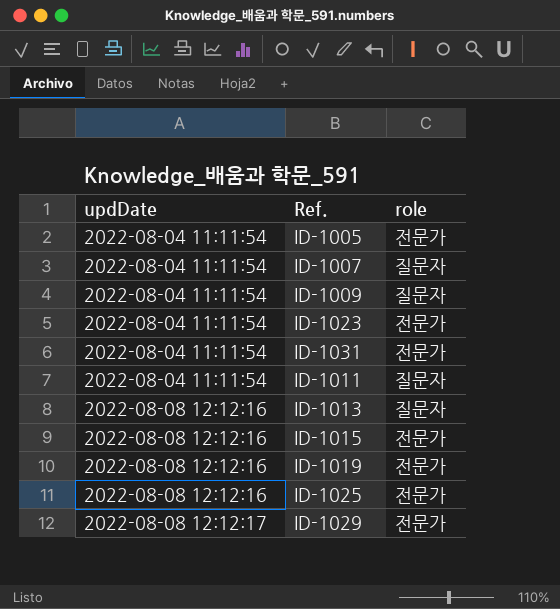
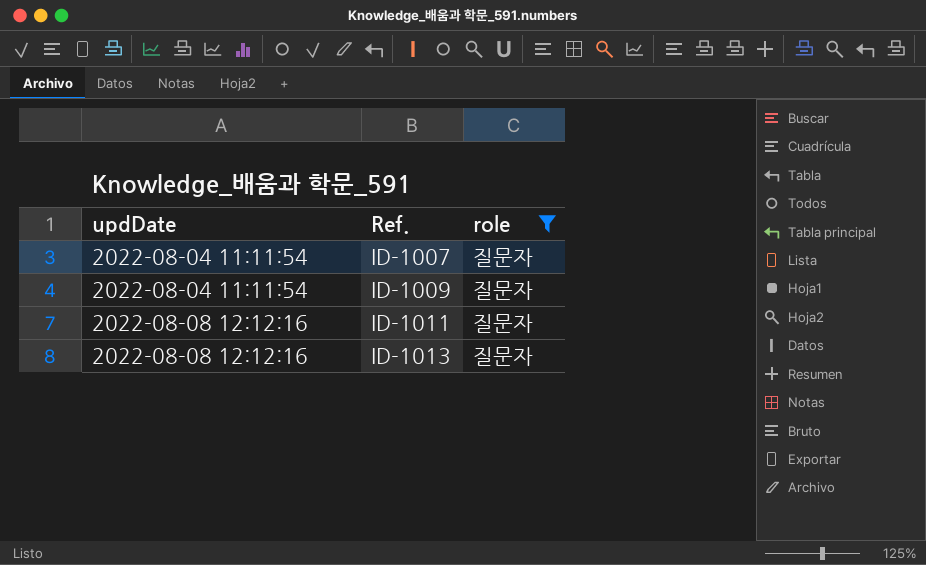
filter: none -> role = 질문자
ID-1011 | updDate: 2022-08-04 11:11:54 -> 2022-08-08 12:12:16

